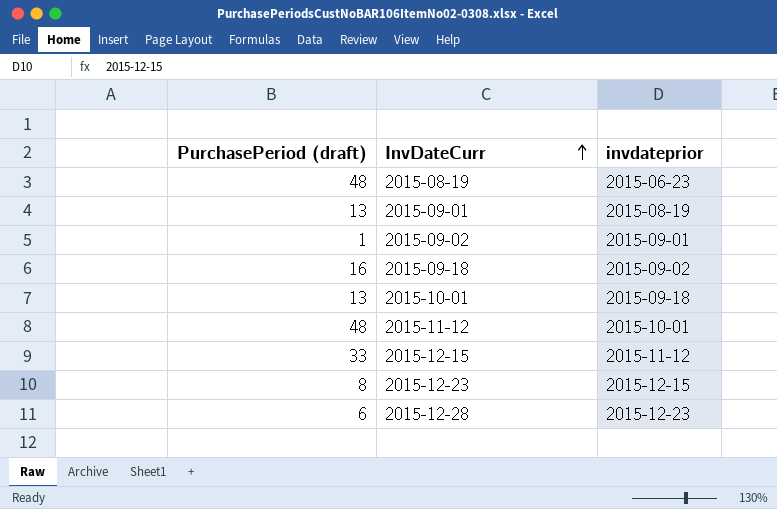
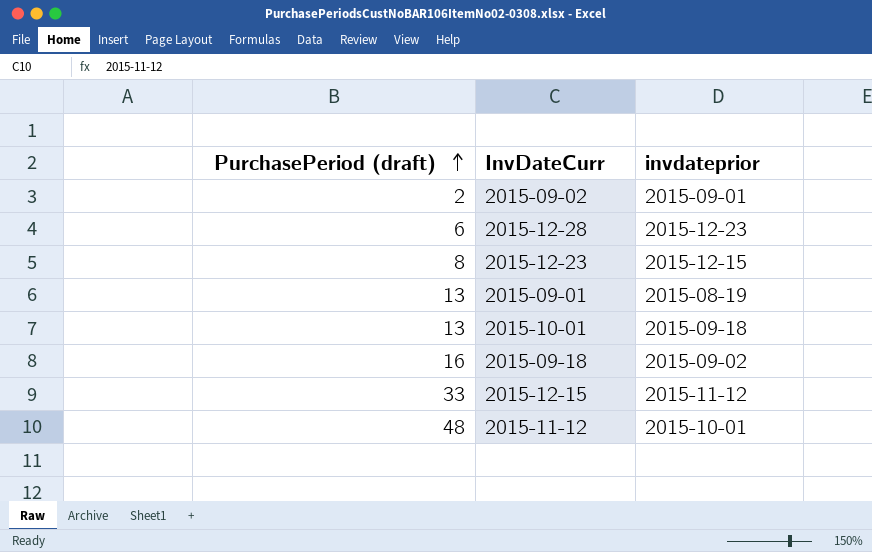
row order: InvDateCurr ascending -> PurchasePeriod (draft) ascending
row 2015-08-19: 48 | 2015-06-23 -> none
2015-09-02 | PurchasePeriod (draft): 1 -> 2

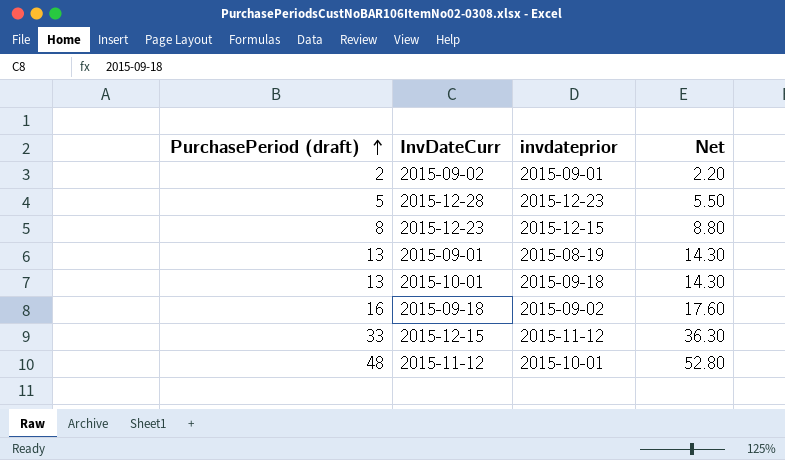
column Net | formula: none -> [PurchasePeriod (draft)] * 1.1
2015-12-28 | PurchasePeriod (draft): 6 -> 5

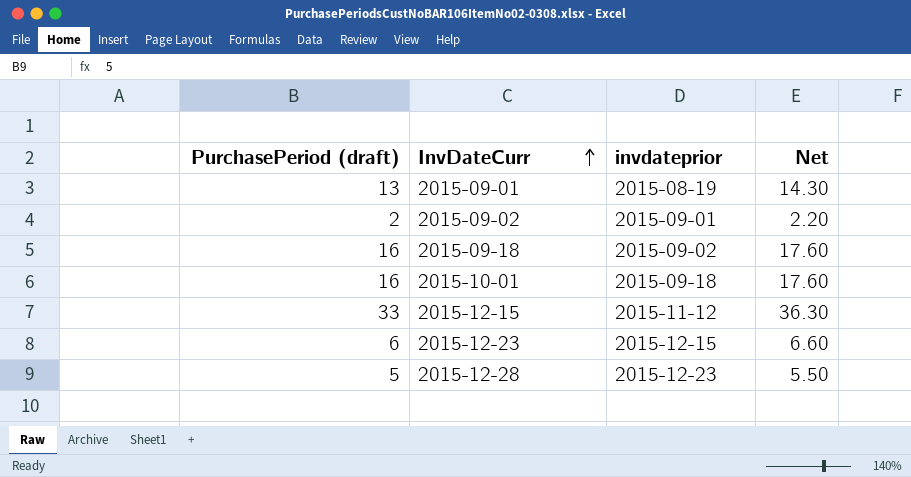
row order: PurchasePeriod (draft) ascending -> InvDateCurr ascending
row 2015-11-12: 48 | 2015-10-01 | 52.80 -> none
2015-10-01 | PurchasePeriod (draft): 13 -> 16
2015-10-01 | Net: 14.30 -> 17.60
2015-12-23 | PurchasePeriod (draft): 8 -> 6
2015-12-23 | Net: 8.80 -> 6.60

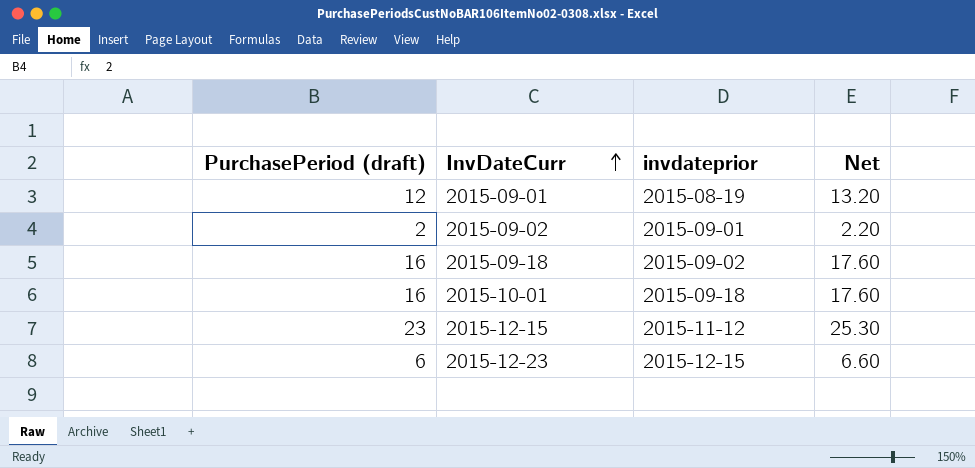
row 2015-12-28: 5 | 2015-12-23 | 5.50 -> none
2015-09-01 | PurchasePeriod (draft): 13 -> 12
2015-09-01 | Net: 14.30 -> 13.20
2015-12-15 | PurchasePeriod (draft): 33 -> 23
2015-12-15 | Net: 36.30 -> 25.30

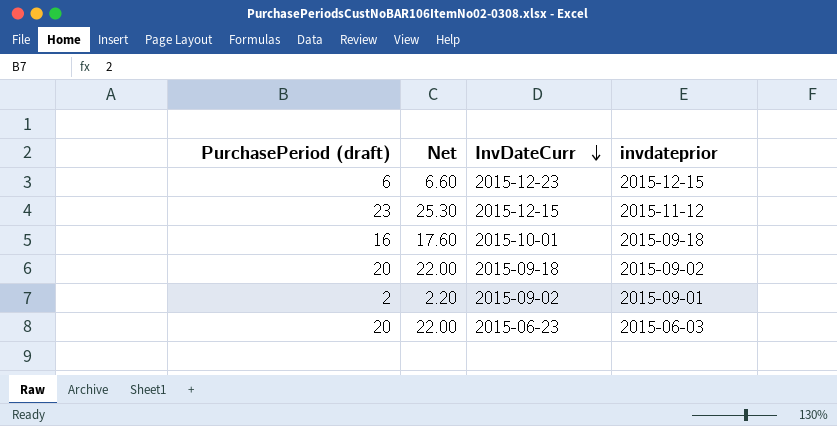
row order: InvDateCurr ascending -> InvDateCurr descending
column Net | position: 4 -> 2
row 2015-09-01: 12 | 2015-08-19 | 13.20 -> none
2015-09-18 | PurchasePeriod (draft): 16 -> 20
2015-09-18 | Net: 17.60 -> 22.00
row 2015-06-23: none -> 20 | 22.00 | 2015-06-03

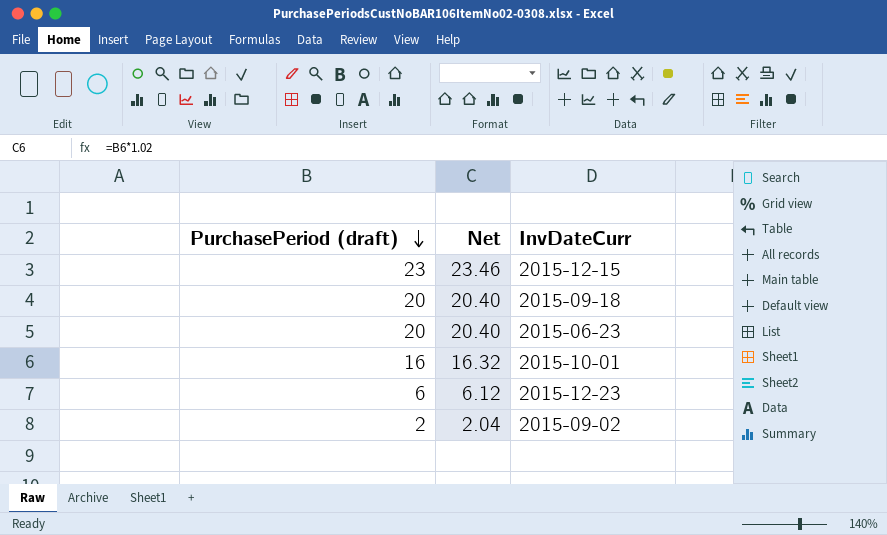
row order: InvDateCurr descending -> PurchasePeriod (draft) descending
column invdateprior | position: 4 -> none
column Net | formula: [PurchasePeriod (draft)] * 1.1 -> [PurchasePeriod (draft)] * 1.02

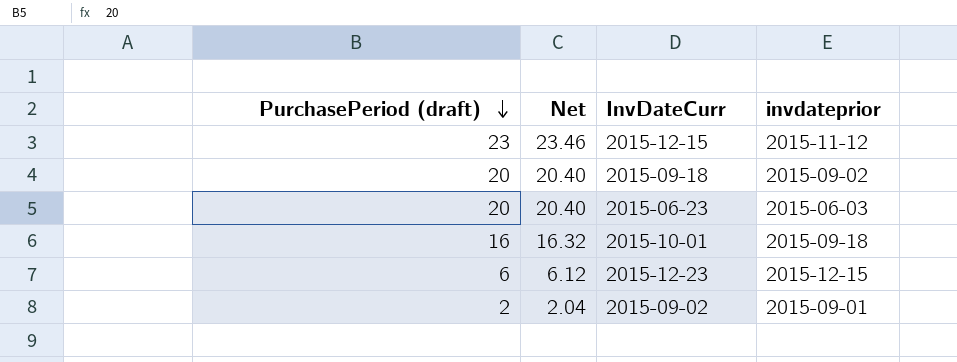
column invdateprior | position: none -> 4

